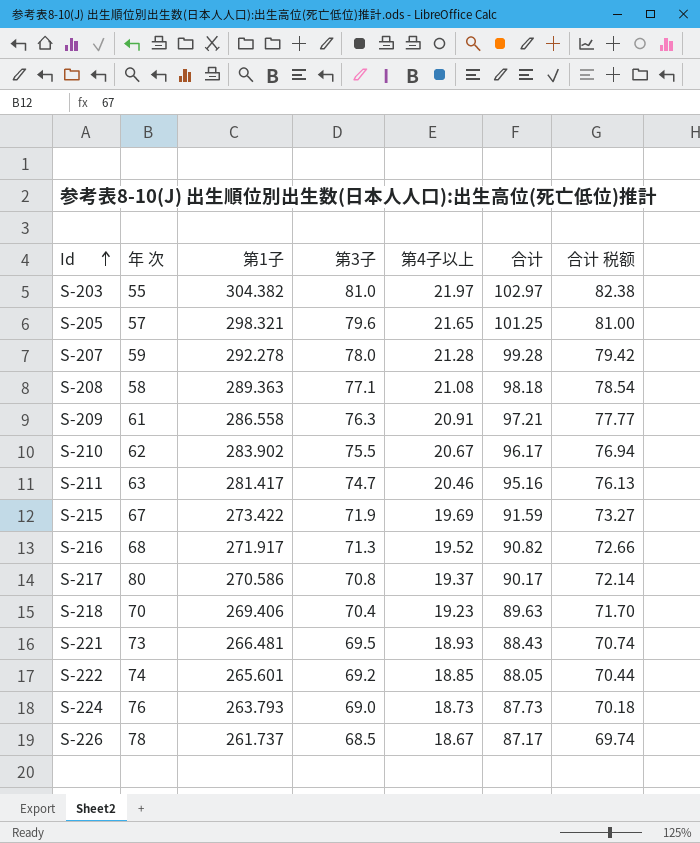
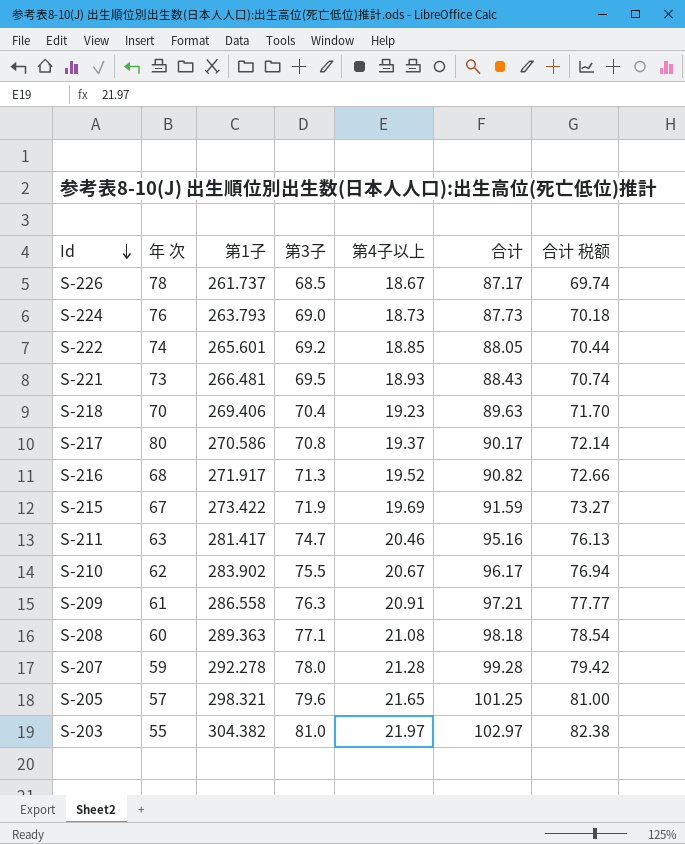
row order: Id ascending -> Id descending
S-208 | 年 次: 58 -> 60

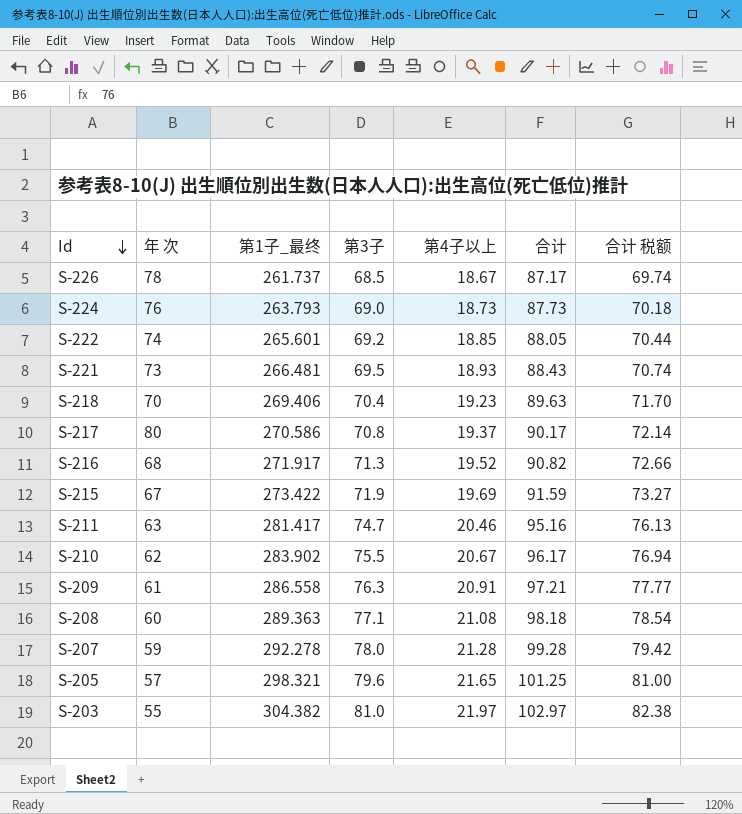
column name: 第1子 -> 第1子_最终

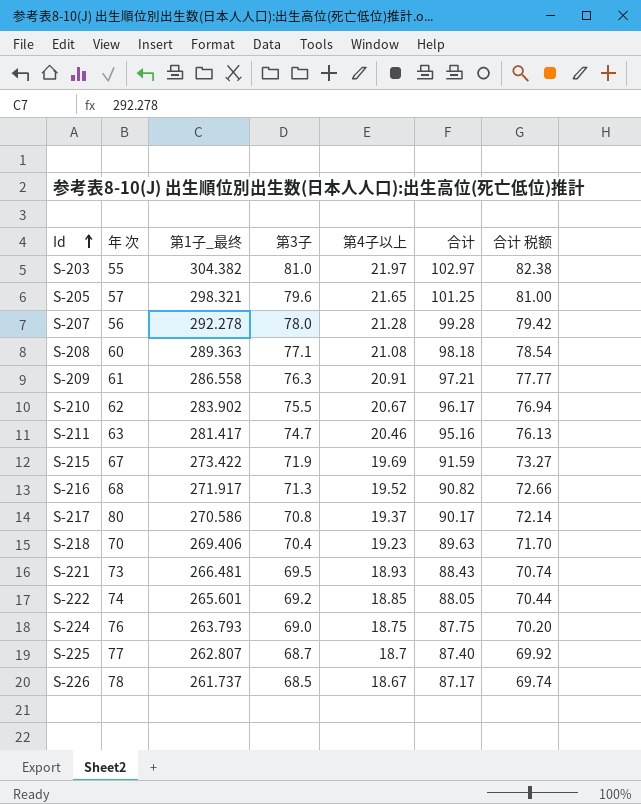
row order: Id descending -> Id ascending
S-207 | 年 次: 59 -> 56
S-224 | 第4子以上: 18.73 -> 18.75
S-224 | 合计: 87.73 -> 87.75
S-224 | 合计 税额: 70.18 -> 70.20
row S-225: none -> 77 | 262.807 | 68.7 | 18.7 | 87.40 | 69.92

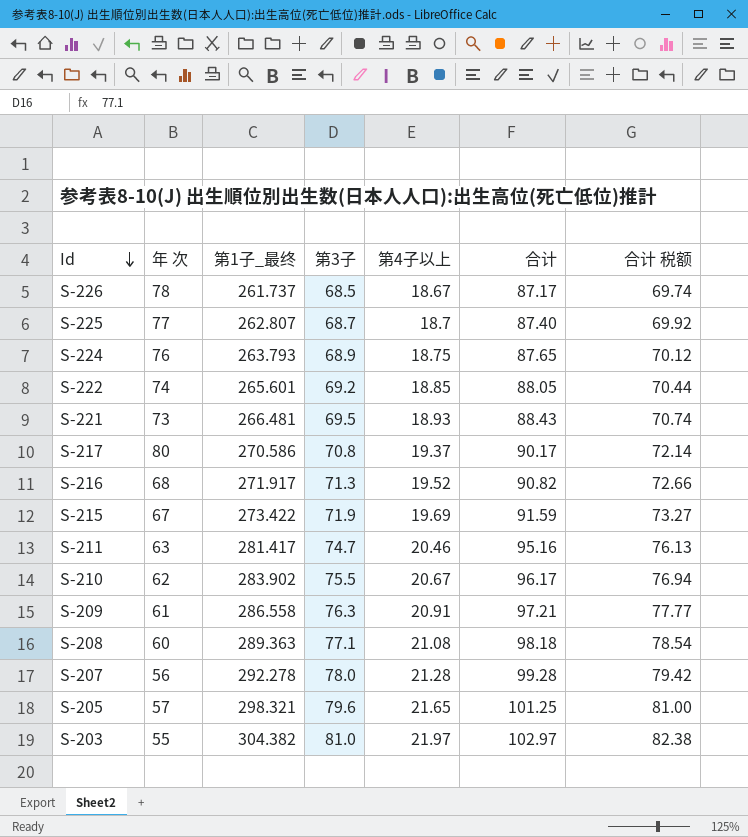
row order: Id ascending -> Id descending
row S-218: 70 | 269.406 | 70.4 | 19.23 | 89.63 | 71.70 -> none
S-224 | 第3子: 69.0 -> 68.9
S-224 | 合计: 87.75 -> 87.65
S-224 | 合计 税额: 70.20 -> 70.12

